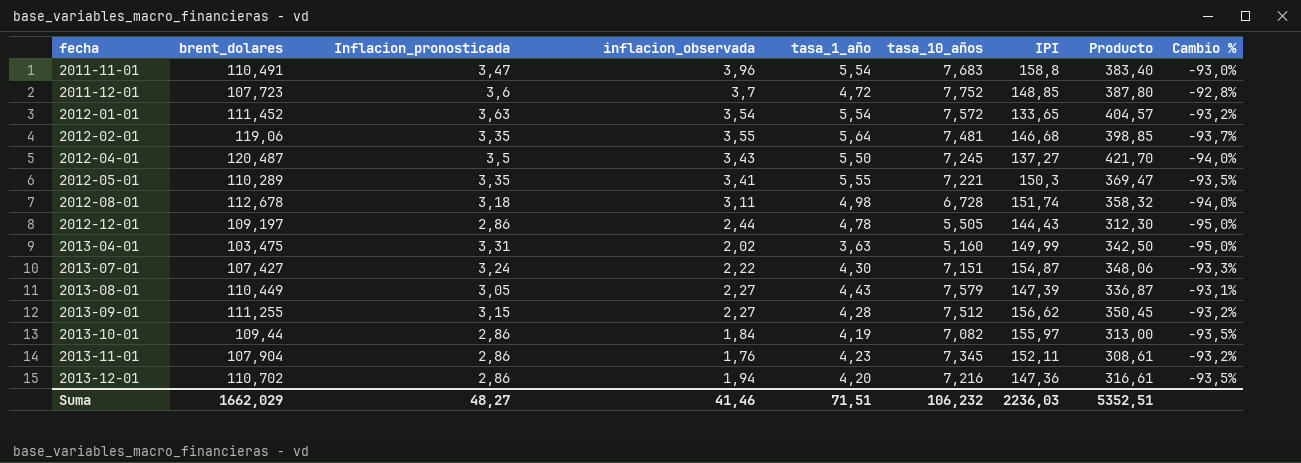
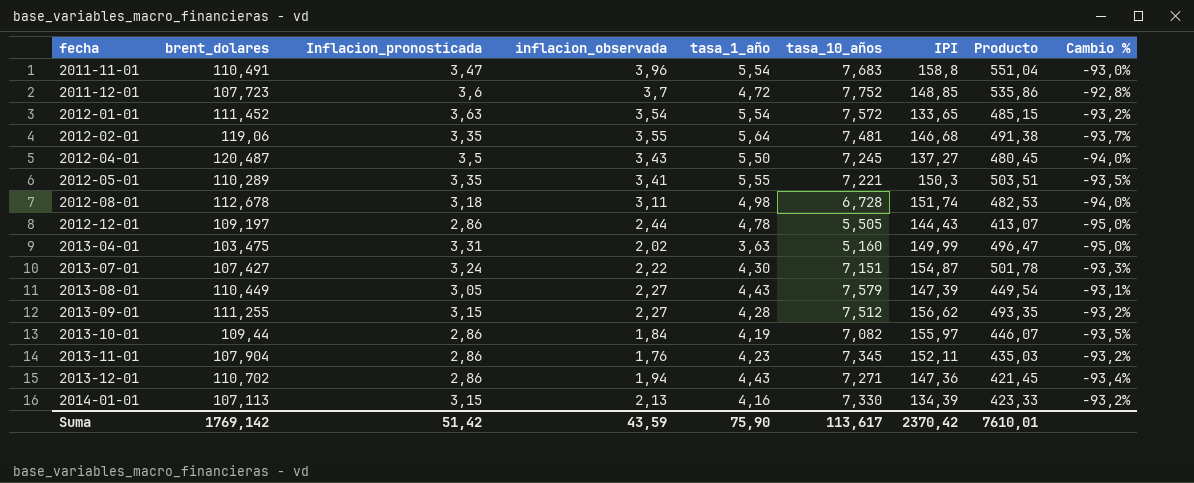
column Producto | formula: [brent_dolares] * [Inflacion_pronosticada] -> [Inflacion_pronosticada] * [IPI]
2013-12-01 | tasa_1_año: 4,20 -> 4,43
2013-12-01 | tasa_10_años: 7,216 -> 7,271
2013-12-01 | Cambio %: -93,5% -> -93,4%
row 2014-01-01: none -> 107,113 | 3,15 | 2,13 | 4,16 | 7,330 | 134,39 | 423,33 | -93,2%
Suma | brent_dolares: 1662,029 -> 1769,142
Suma | Inflacion_pronosticada: 48,27 -> 51,42
Suma | inflacion_observada: 41,46 -> 43,59
Suma | tasa_1_año: 71,51 -> 75,90
Suma | tasa_10_años: 106,232 -> 113,617
Suma | IPI: 2236,03 -> 2370,42
Suma | Producto: 5352,51 -> 7610,01

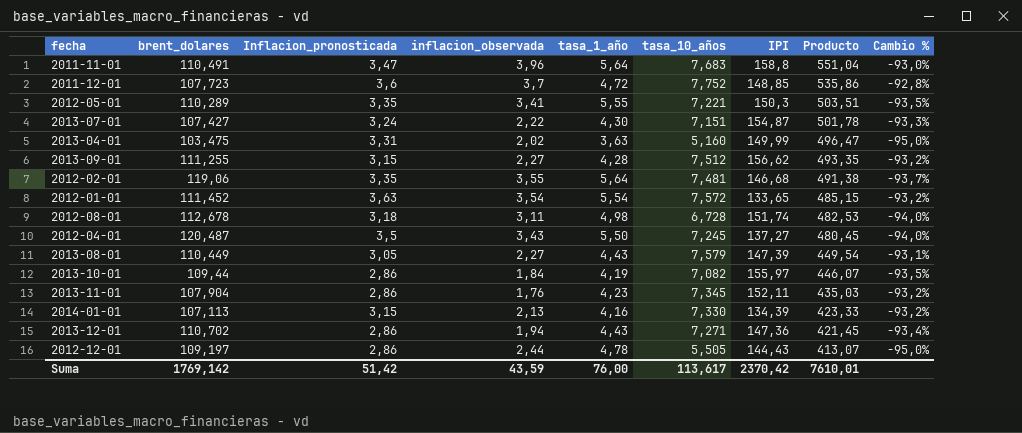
row order: fecha ascending -> Producto descending
2011-11-01 | tasa_1_año: 5,54 -> 5,64
Suma | tasa_1_año: 75,90 -> 76,00

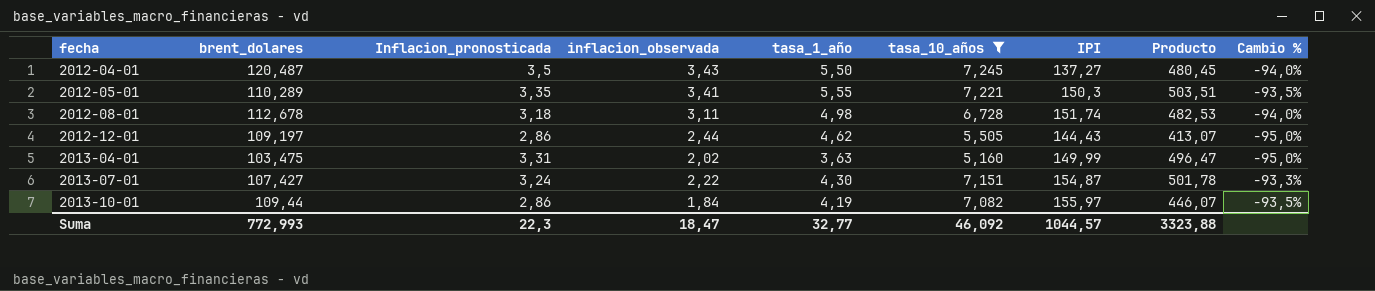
filter: none -> tasa_10_años <= 7,245
row order: Producto descending -> fecha ascending
2012-12-01 | tasa_1_año: 4,78 -> 4,62
Suma | brent_dolares: 1769,142 -> 772,993
Suma | Inflacion_pronosticada: 51,42 -> 22,3
Suma | inflacion_observada: 43,59 -> 18,47
Suma | tasa_1_año: 76,00 -> 32,77
Suma | tasa_10_años: 113,617 -> 46,092
Suma | IPI: 2370,42 -> 1044,57
Suma | Producto: 7610,01 -> 3323,88

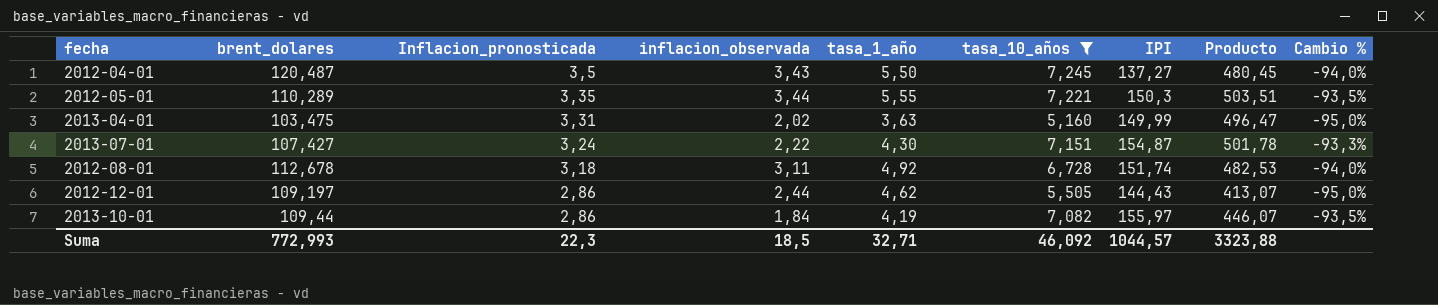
row order: fecha ascending -> Inflacion_pronosticada descending
2012-05-01 | inflacion_observada: 3,41 -> 3,44
2012-08-01 | tasa_1_año: 4,98 -> 4,92
Suma | inflacion_observada: 18,47 -> 18,5
Suma | tasa_1_año: 32,77 -> 32,71

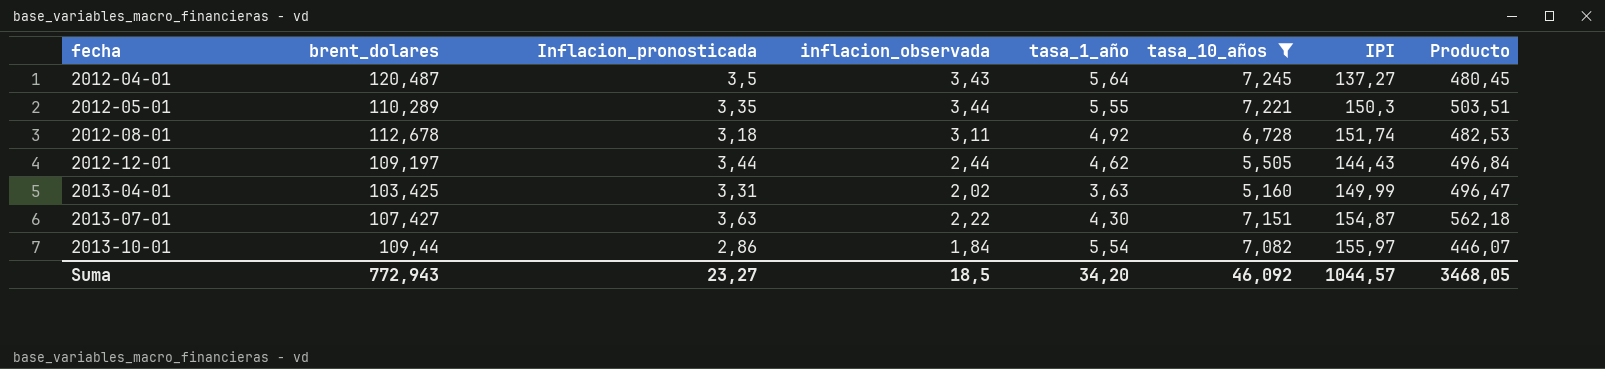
row order: Inflacion_pronosticada descending -> fecha ascending
column Cambio % | formula: ([tasa_10_años] - [brent_dolares]) / [brent_dolares] -> none
2012-04-01 | tasa_1_año: 5,50 -> 5,64
2012-12-01 | Inflacion_pronosticada: 2,86 -> 3,44
2012-12-01 | Producto: 413,07 -> 496,84
2013-04-01 | brent_dolares: 103,475 -> 103,425
2013-07-01 | Inflacion_pronosticada: 3,24 -> 3,63
2013-07-01 | Producto: 501,78 -> 562,18
2013-10-01 | tasa_1_año: 4,19 -> 5,54
Suma | brent_dolares: 772,993 -> 772,943
Suma | Inflacion_pronosticada: 22,3 -> 23,27
Suma | tasa_1_año: 32,71 -> 34,20
Suma | Producto: 3323,88 -> 3468,05

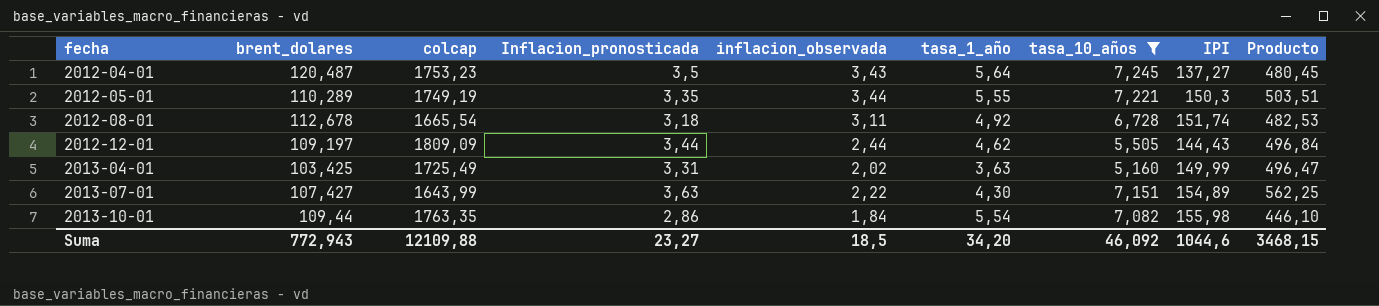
column colcap | position: none -> 3
2013-07-01 | IPI: 154,87 -> 154,89
2013-07-01 | Producto: 562,18 -> 562,25
2013-10-01 | IPI: 155,97 -> 155,98
2013-10-01 | Producto: 446,07 -> 446,10
Suma | IPI: 1044,57 -> 1044,6
Suma | Producto: 3468,05 -> 3468,15

